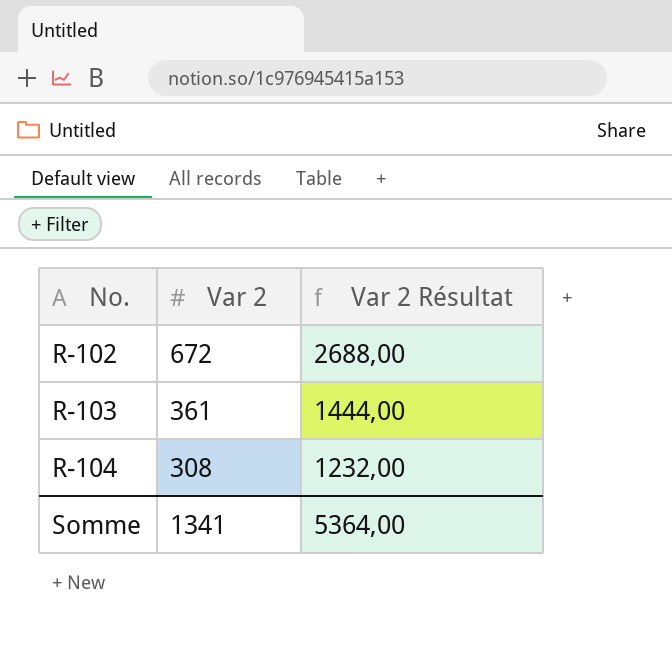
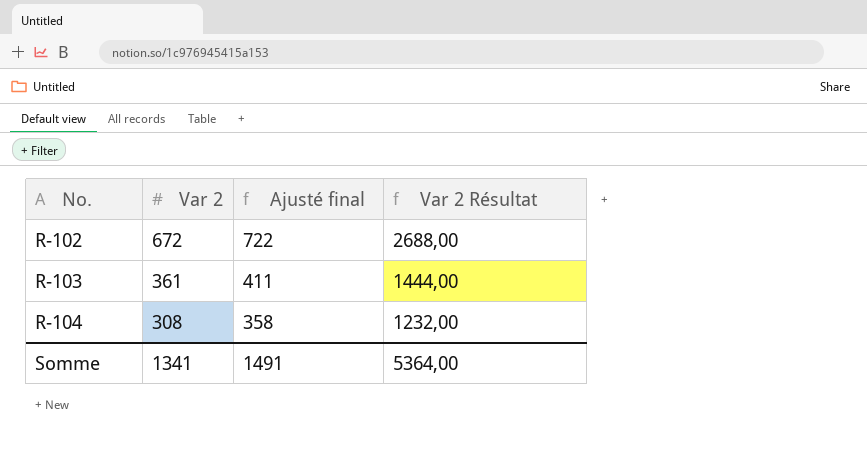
column Ajusté final | formula: none -> [Var 2] + 50

